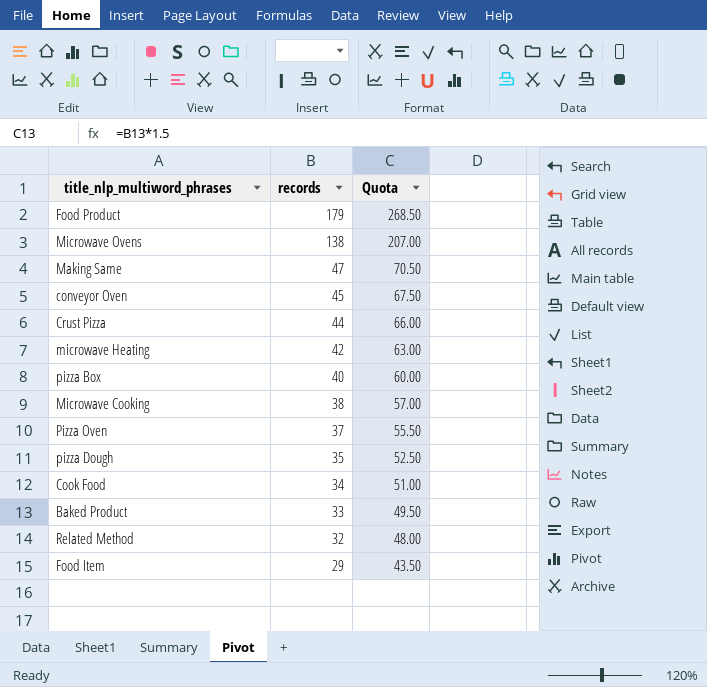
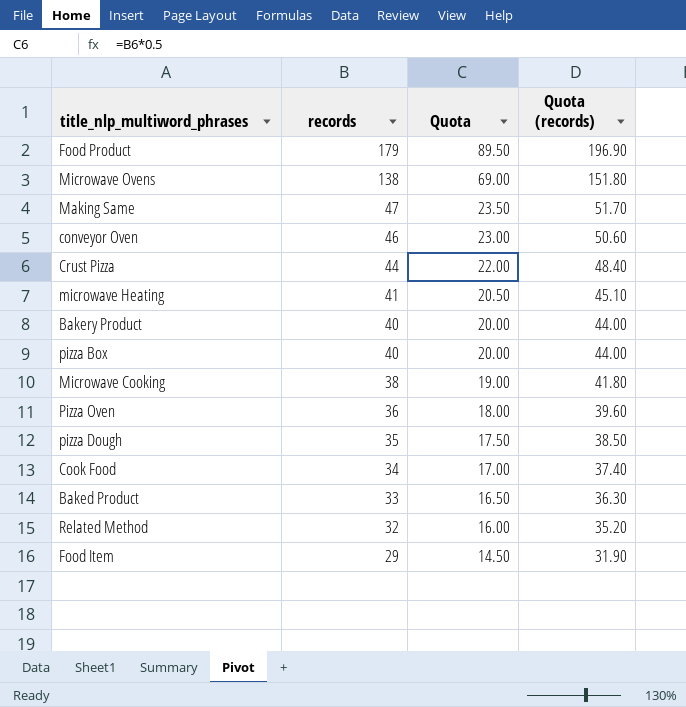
column Quota | formula: [records] * 1.5 -> [records] * 0.5
column Quota (records) | formula: none -> [records] * 1.1
conveyor Oven | records: 45 -> 46
microwave Heating | records: 42 -> 41
row Bakery Product: none -> 40 | 20.00 | 44.00
Pizza Oven | records: 37 -> 36

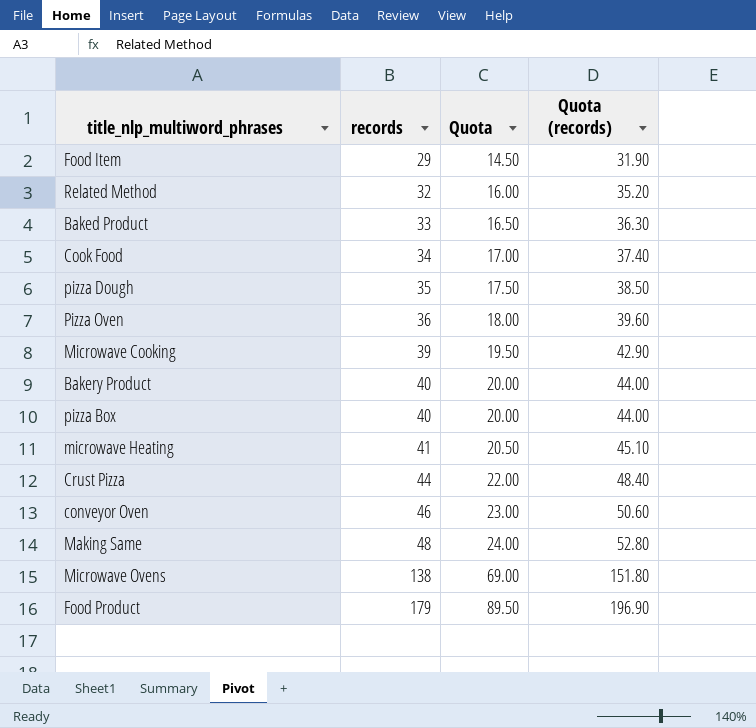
row order: records descending -> records ascending
Microwave Cooking | records: 38 -> 39
Microwave Cooking | Quota: 19.00 -> 19.50
Microwave Cooking | Quota (records): 41.80 -> 42.90
Making Same | records: 47 -> 48
Making Same | Quota: 23.50 -> 24.00
Making Same | Quota (records): 51.70 -> 52.80

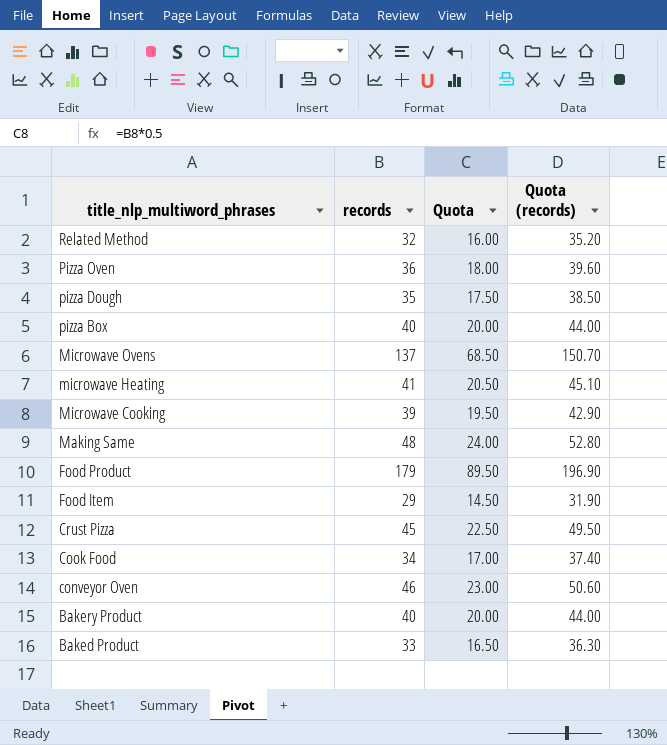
row order: records ascending -> title_nlp_multiword_phrases descending
Microwave Ovens | records: 138 -> 137
Microwave Ovens | Quota: 69.00 -> 68.50
Microwave Ovens | Quota (records): 151.80 -> 150.70
Crust Pizza | records: 44 -> 45
Crust Pizza | Quota: 22.00 -> 22.50
Crust Pizza | Quota (records): 48.40 -> 49.50

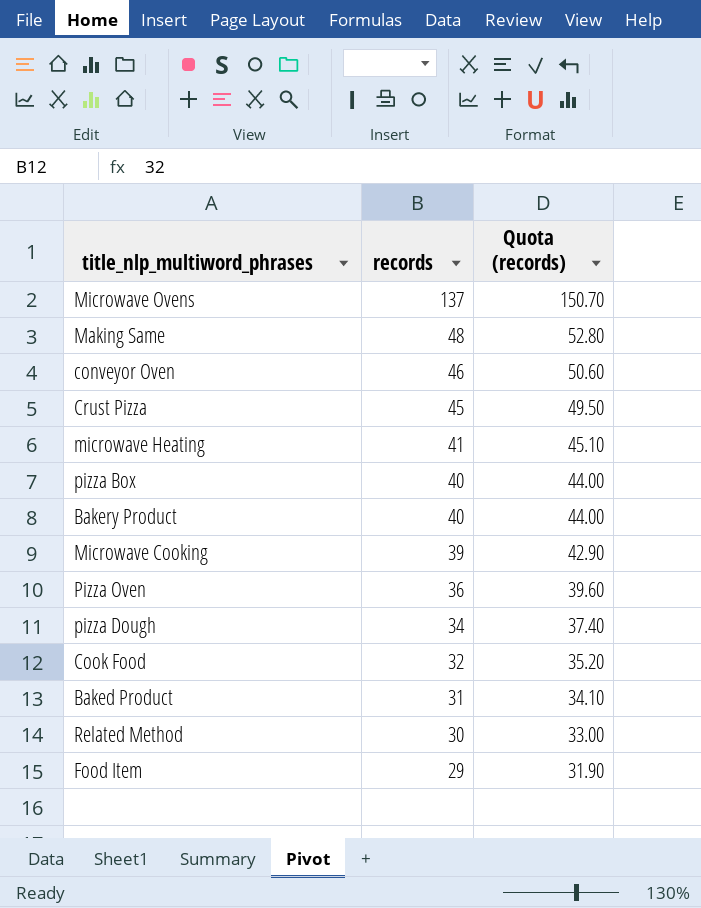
row order: title_nlp_multiword_phrases descending -> records descending
column Quota | formula: [records] * 0.5 -> none
row Food Product: 179 | 89.50 | 196.90 -> none
pizza Dough | records: 35 -> 34
pizza Dough | Quota (records): 38.50 -> 37.40
Cook Food | records: 34 -> 32
Cook Food | Quota (records): 37.40 -> 35.20
Baked Product | records: 33 -> 31
Baked Product | Quota (records): 36.30 -> 34.10
Related Method | records: 32 -> 30
Related Method | Quota (records): 35.20 -> 33.00

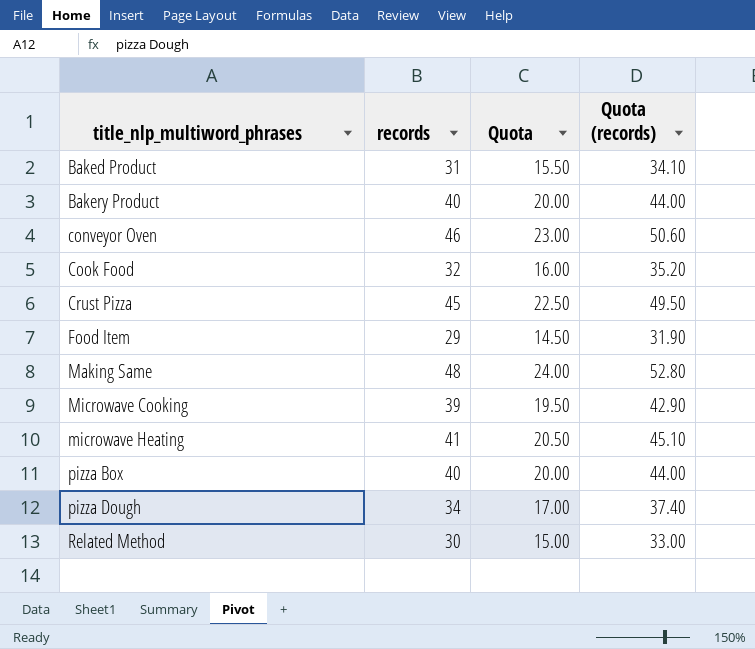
row order: records descending -> title_nlp_multiword_phrases ascending
column Quota | formula: none -> [records] * 0.5
row Microwave Ovens: 137 | 150.70 -> none
row Pizza Oven: 36 | 39.60 -> none

